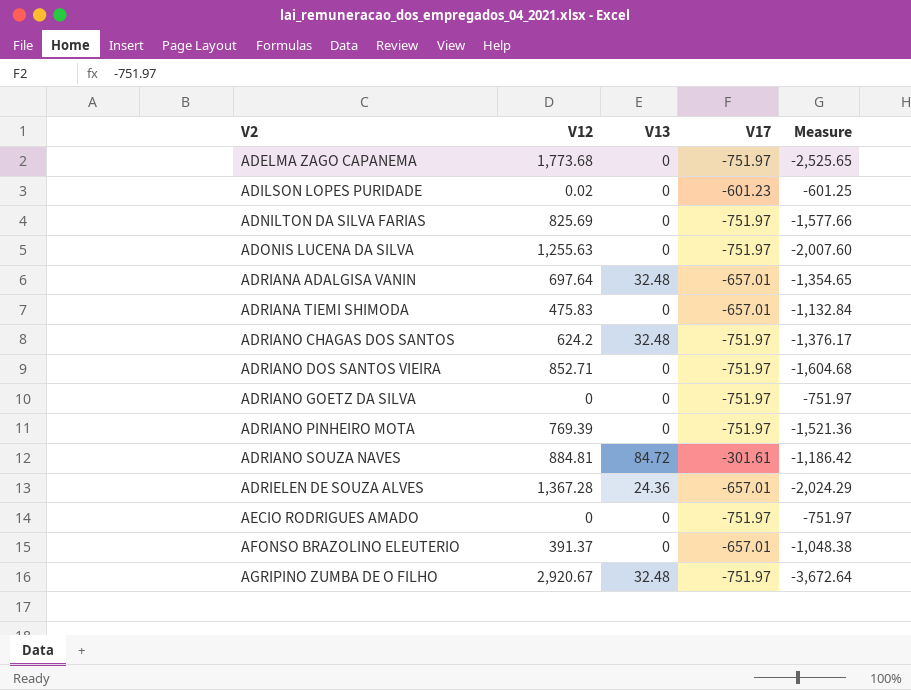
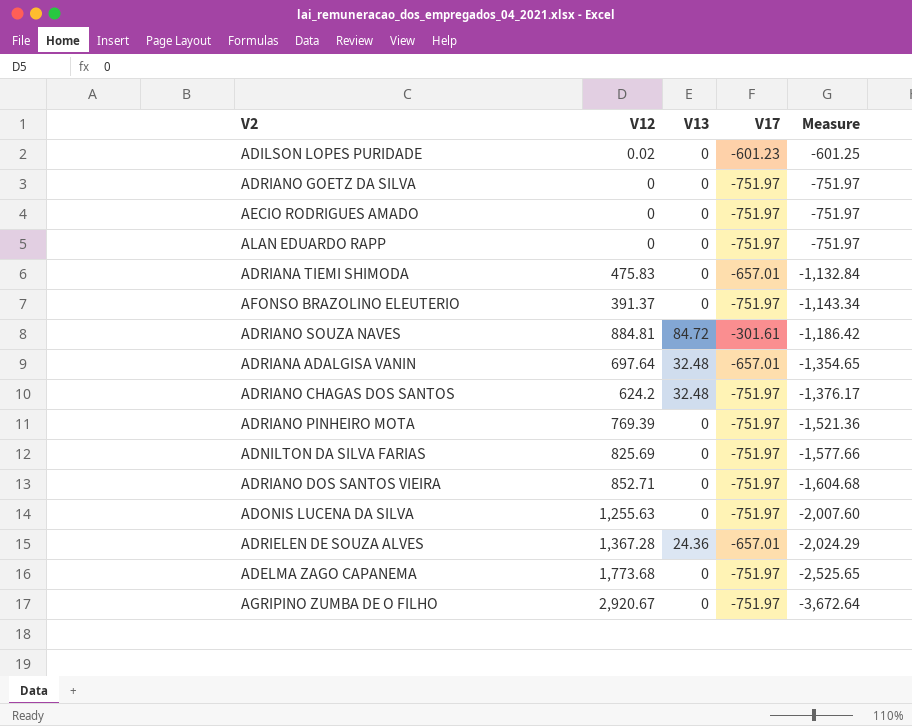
row order: V2 ascending -> Measure descending
row ALAN EDUARDO RAPP: none -> 0 | 0 | -751.97 | -751.97
AFONSO BRAZOLINO ELEUTERIO | V17: -657.01 -> -751.97
AFONSO BRAZOLINO ELEUTERIO | Measure: -1,048.38 -> -1,143.34
AGRIPINO ZUMBA DE O FILHO | V13: 32.48 -> 0

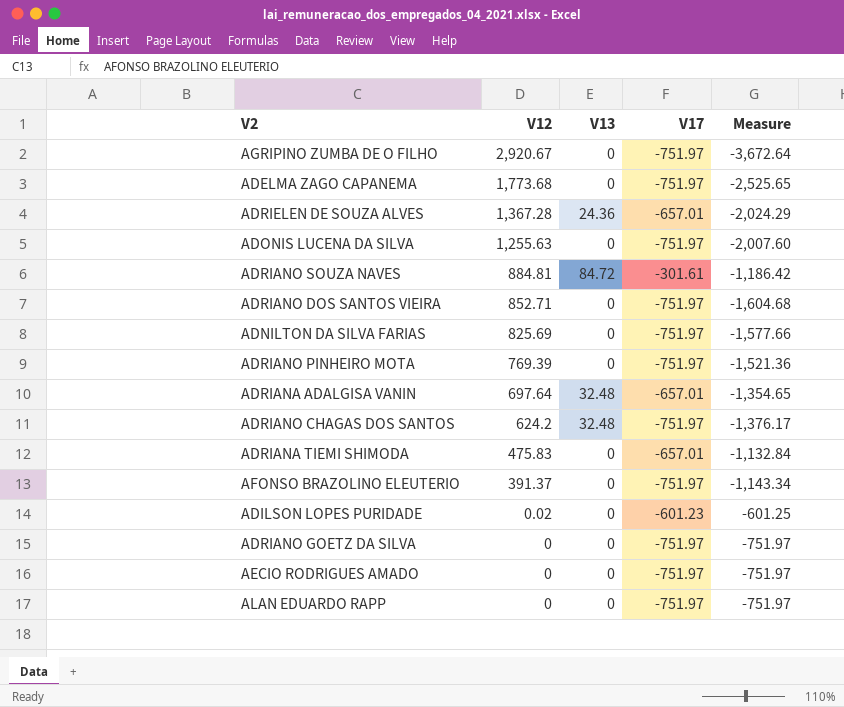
row order: Measure descending -> V12 descending

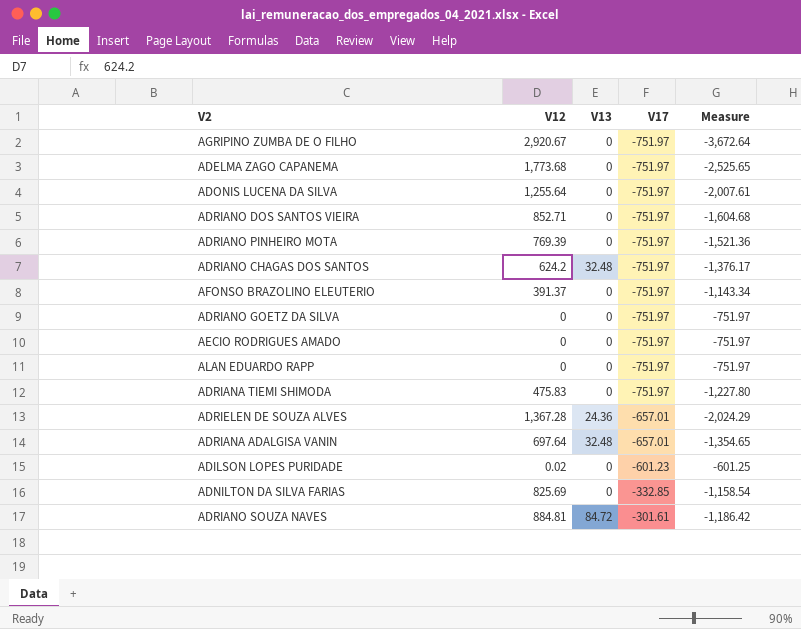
row order: V12 descending -> V17 ascending
ADONIS LUCENA DA SILVA | V12: 1,255.63 -> 1,255.64
ADONIS LUCENA DA SILVA | Measure: -2,007.60 -> -2,007.61
ADRIANA TIEMI SHIMODA | V17: -657.01 -> -751.97
ADRIANA TIEMI SHIMODA | Measure: -1,132.84 -> -1,227.80
ADNILTON DA SILVA FARIAS | V17: -751.97 -> -332.85
ADNILTON DA SILVA FARIAS | Measure: -1,577.66 -> -1,158.54

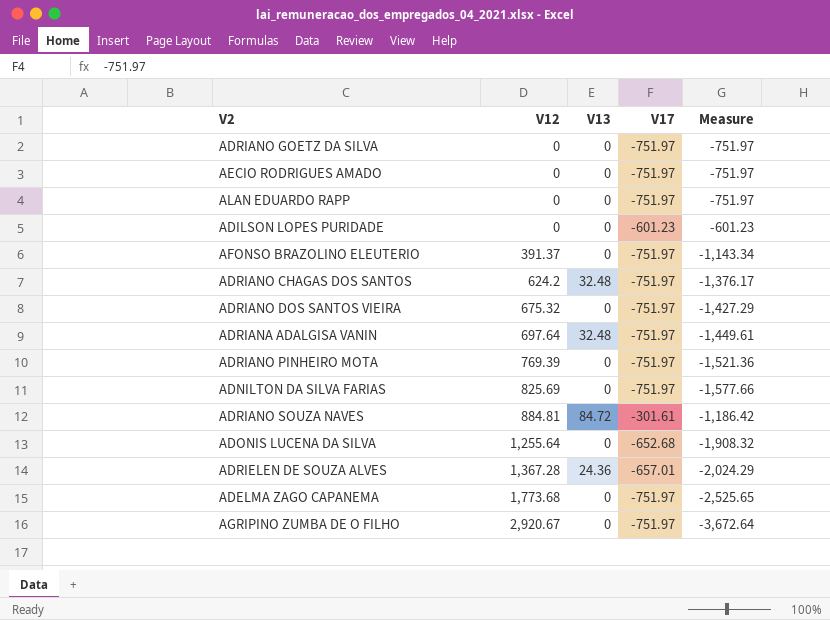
row order: V17 ascending -> V12 ascending
row ADRIANA TIEMI SHIMODA: 475.83 | 0 | -751.97 | -1,227.80 -> none
ADILSON LOPES PURIDADE | V12: 0.02 -> 0
ADILSON LOPES PURIDADE | Measure: -601.25 -> -601.23
ADRIANO DOS SANTOS VIEIRA | V12: 852.71 -> 675.32
ADRIANO DOS SANTOS VIEIRA | Measure: -1,604.68 -> -1,427.29
ADRIANA ADALGISA VANIN | V17: -657.01 -> -751.97
ADRIANA ADALGISA VANIN | Measure: -1,354.65 -> -1,449.61
ADNILTON DA SILVA FARIAS | V17: -332.85 -> -751.97
ADNILTON DA SILVA FARIAS | Measure: -1,158.54 -> -1,577.66
ADONIS LUCENA DA SILVA | V17: -751.97 -> -652.68
ADONIS LUCENA DA SILVA | Measure: -2,007.61 -> -1,908.32

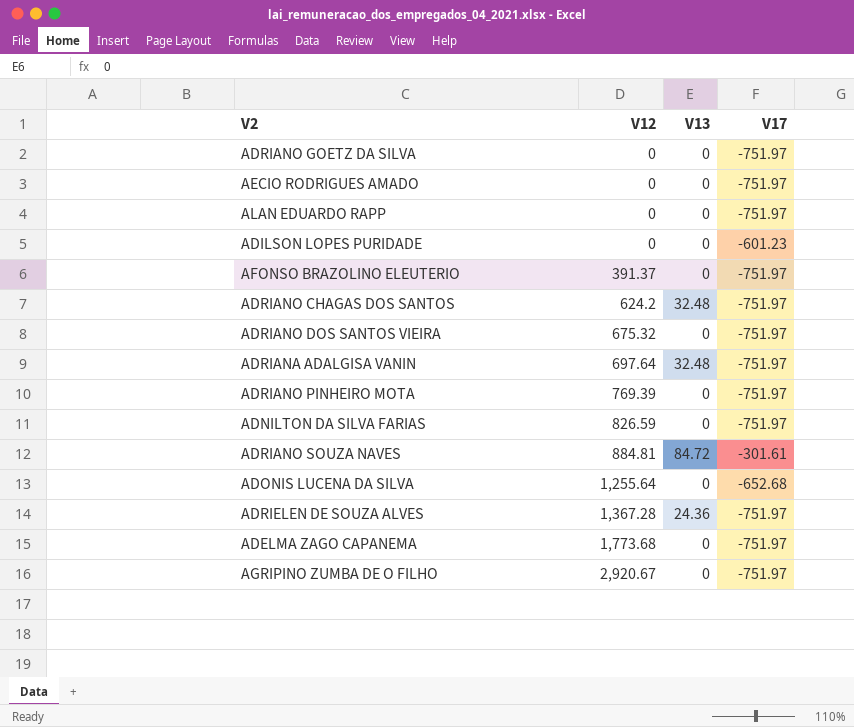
column Measure | formula: [V17] - [V12] -> none
ADNILTON DA SILVA FARIAS | V12: 825.69 -> 826.59
ADRIELEN DE SOUZA ALVES | V17: -657.01 -> -751.97

